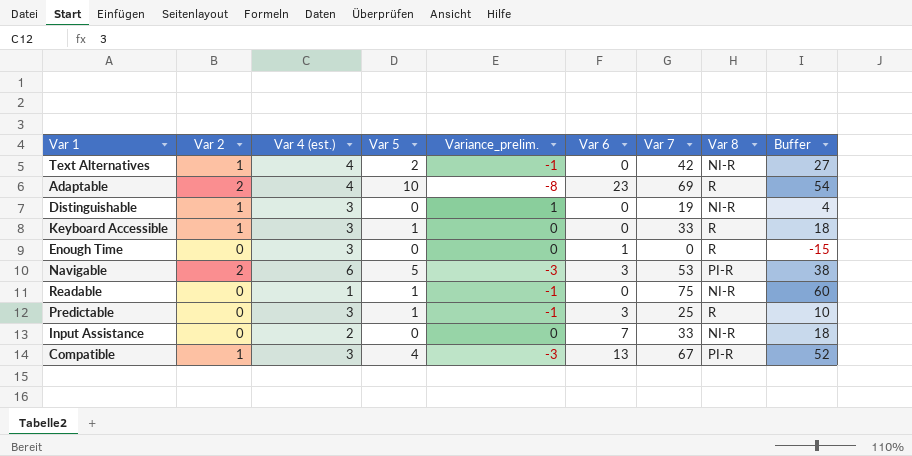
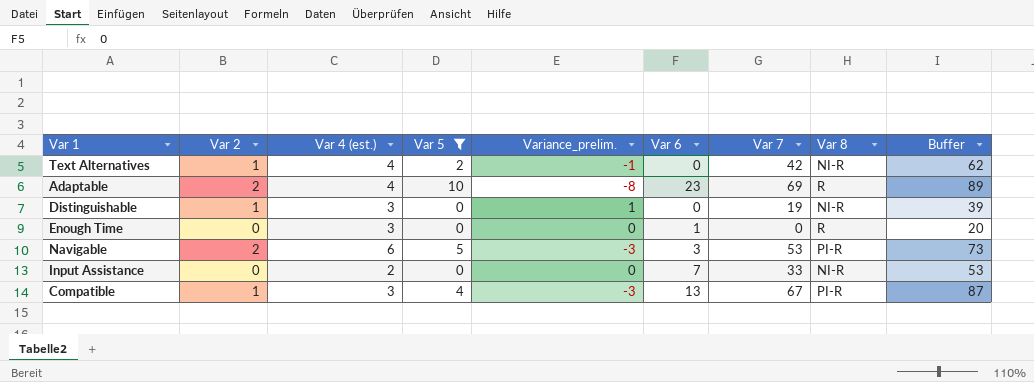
filter: none -> Var 5 != 1
column Buffer | formula: [Var 7] - 15 -> [Var 7] + 20

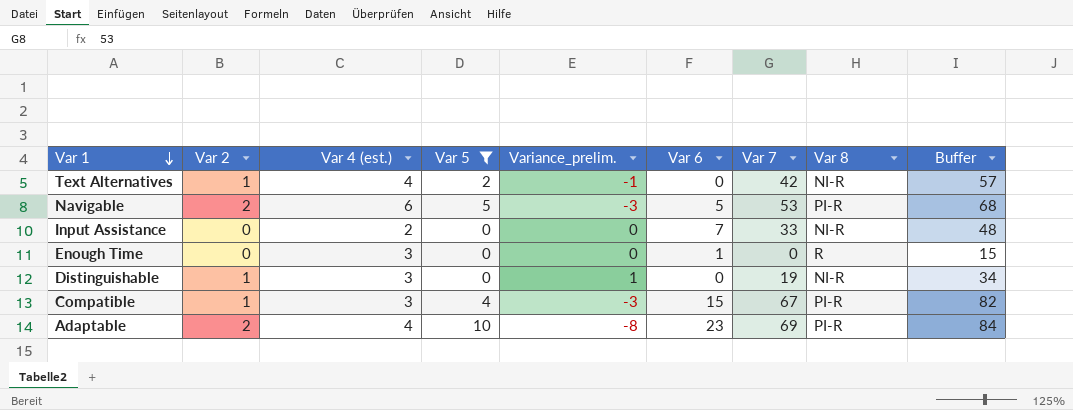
row order: none -> Var 1 descending
column Buffer | formula: [Var 7] + 20 -> [Var 7] + 15
Navigable | Var 6: 3 -> 5
Compatible | Var 6: 13 -> 15
Adaptable | Var 8: R -> PI-R

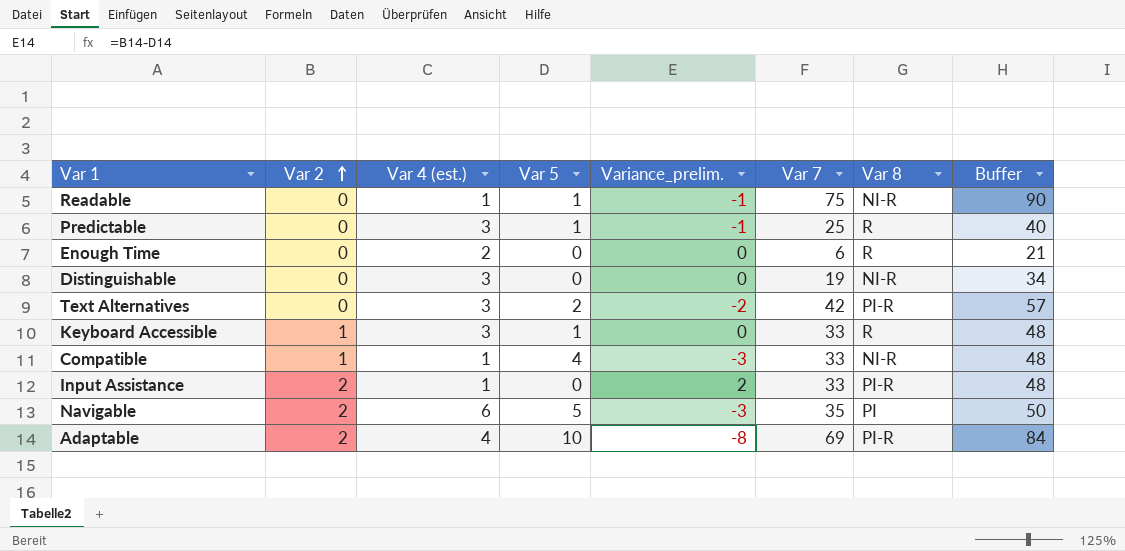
filter: Var 5 != 1 -> none
row order: Var 1 descending -> Var 2 ascending
column Var 6 | position: 6 -> none
Enough Time | Var 4 (est.): 3 -> 2
Enough Time | Var 7: 0 -> 6
Enough Time | Buffer: 15 -> 21
Distinguishable | Var 2: 1 -> 0
Distinguishable | Variance_prelim.: 1 -> 0
Text Alternatives | Var 2: 1 -> 0
Text Alternatives | Var 4 (est.): 4 -> 3
Text Alternatives | Variance_prelim.: -1 -> -2
Text Alternatives | Var 8: NI-R -> PI-R
Compatible | Var 4 (est.): 3 -> 1
Compatible | Var 7: 67 -> 33
Compatible | Var 8: PI-R -> NI-R
Compatible | Buffer: 82 -> 48
Input Assistance | Var 2: 0 -> 2
Input Assistance | Var 4 (est.): 2 -> 1
Input Assistance | Variance_prelim.: 0 -> 2
Input Assistance | Var 8: NI-R -> PI-R
Navigable | Var 7: 53 -> 35
Navigable | Var 8: PI-R -> PI
Navigable | Buffer: 68 -> 50

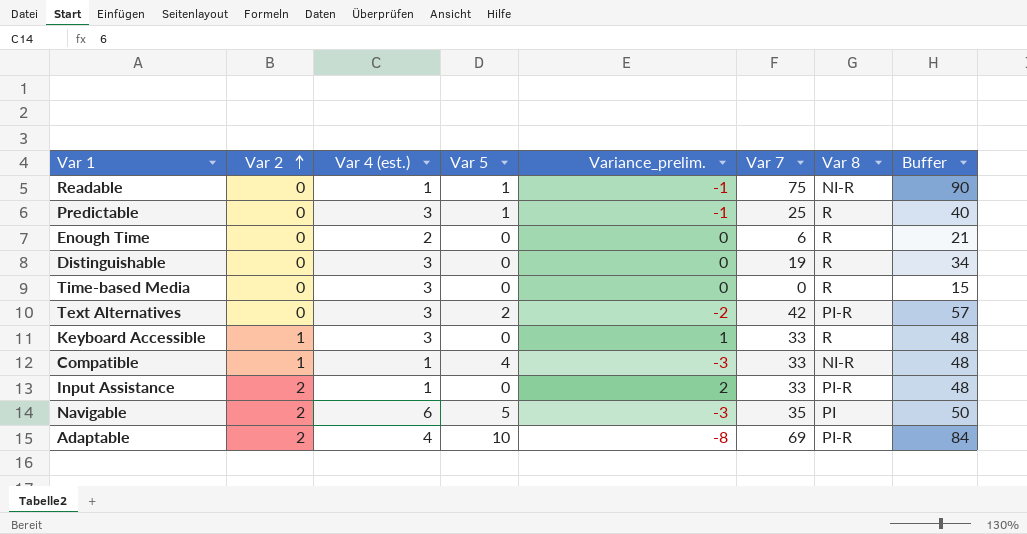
Distinguishable | Var 8: NI-R -> R
row Time-based Media: none -> 0 | 3 | 0 | 0 | 0 | R | 15
Keyboard Accessible | Var 5: 1 -> 0
Keyboard Accessible | Variance_prelim.: 0 -> 1

